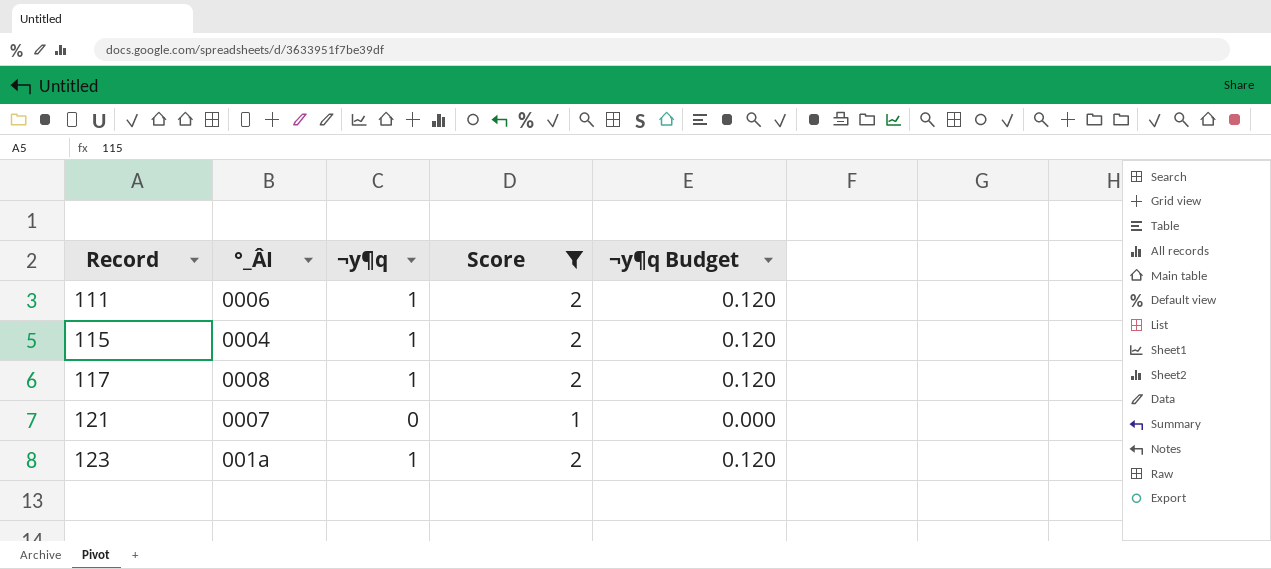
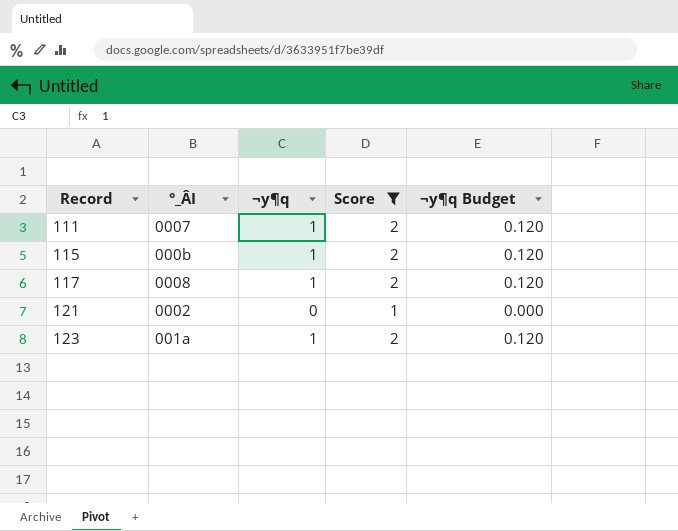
111 | °_ÂI: 0006 -> 0007
115 | °_ÂI: 0004 -> 000b
121 | °_ÂI: 0007 -> 0002

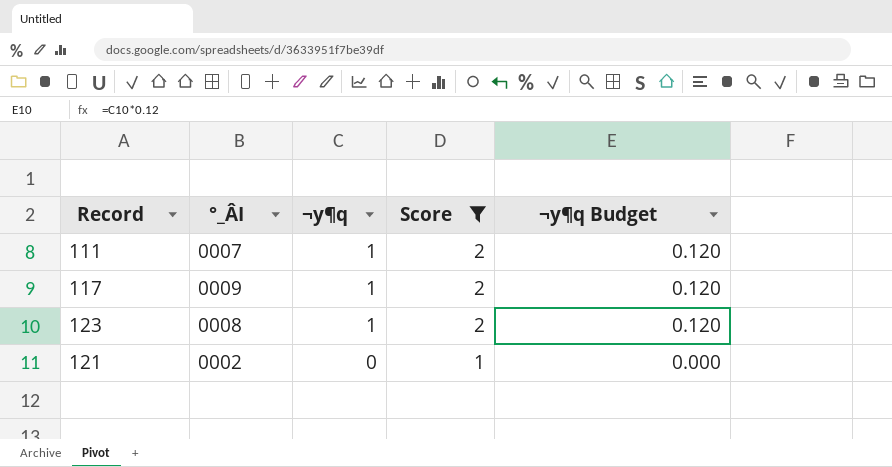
row order: Record ascending -> ¬y¶q descending
row 115: 000b | 1 | 2 | 0.120 -> none
117 | °_ÂI: 0008 -> 0009
123 | °_ÂI: 001a -> 0008

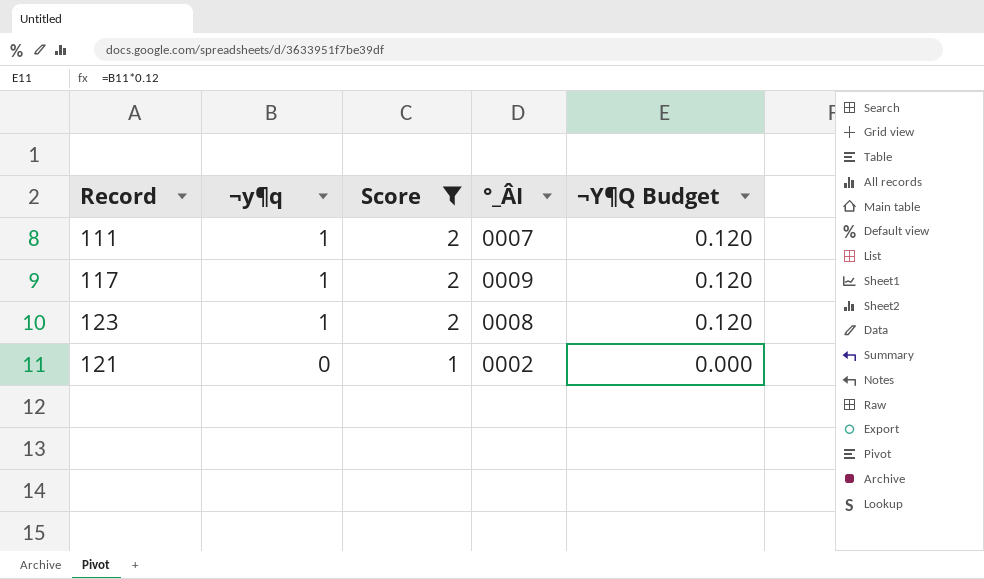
column °_ÂI | position: 2 -> 4
column name: ¬y¶q Budget -> ¬Y¶Q Budget

